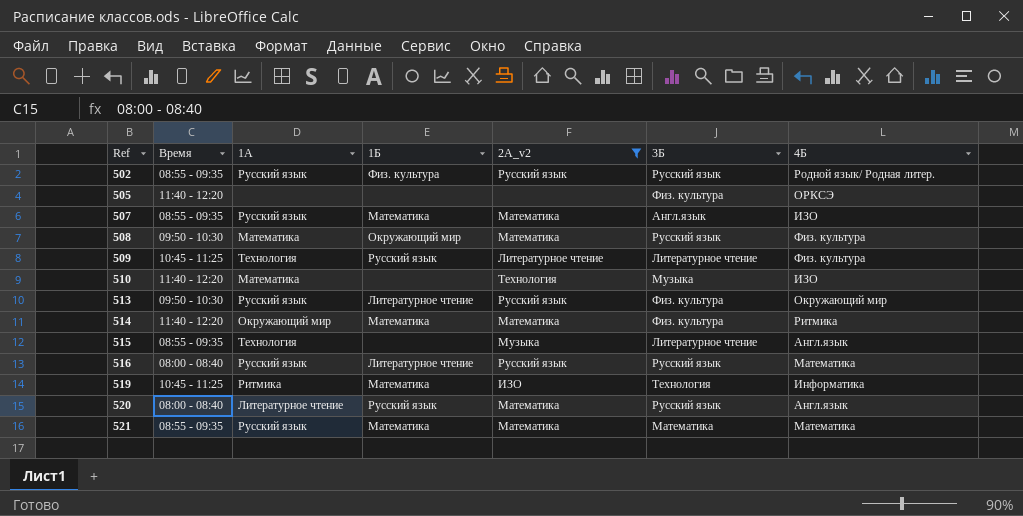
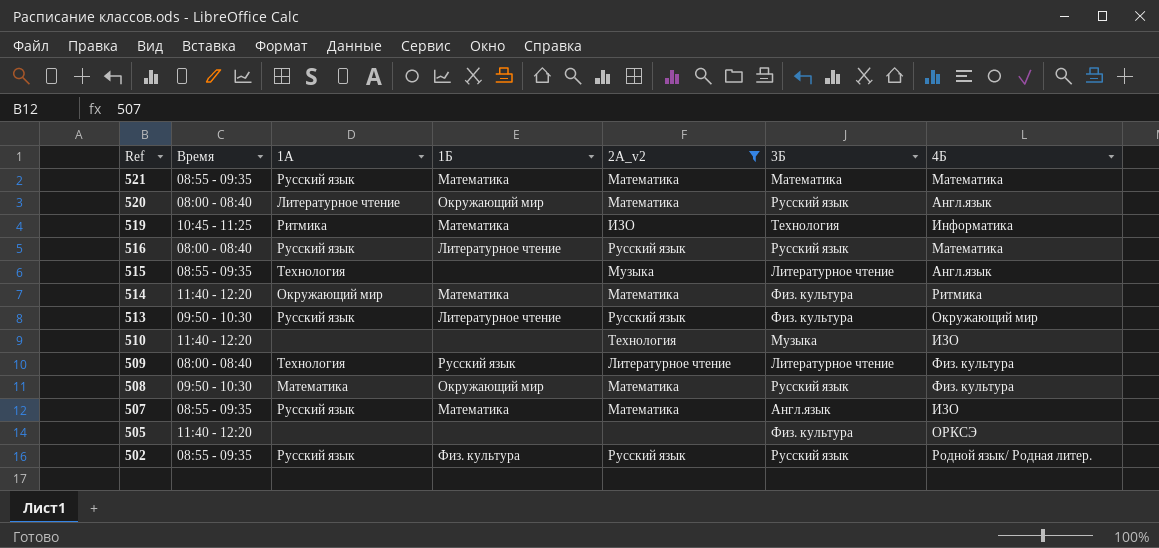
row order: Ref ascending -> Ref descending
520 | 1Б: Русский язык -> Окружающий мир
510 | 1А: Математика -> none
509 | Время: 10:45 - 11:25 -> 08:00 - 08:40

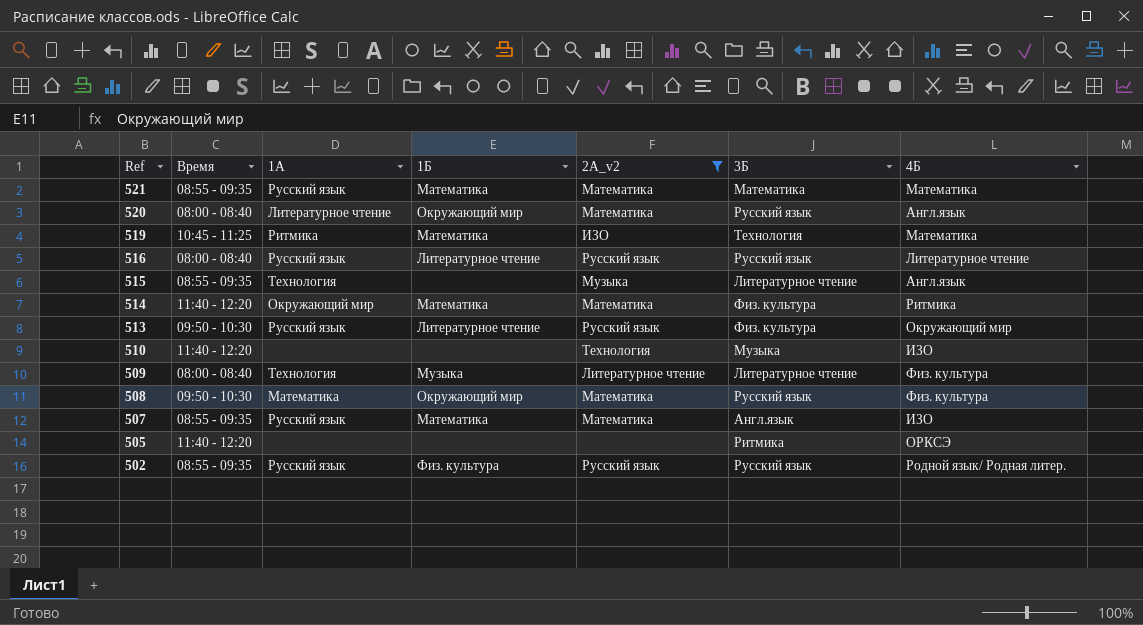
519 | 4Б: Информатика -> Математика
516 | 4Б: Математика -> Литературное чтение
509 | 1Б: Русский язык -> Музыка
505 | 3Б: Физ. культура -> Ритмика

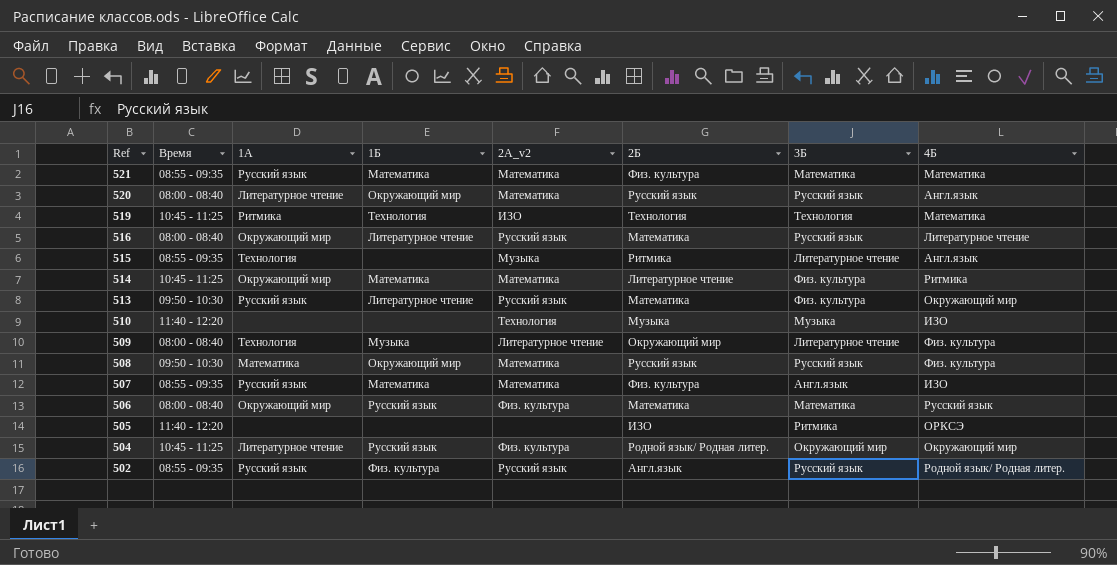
filter: 2А_v2 != Физ. культура -> none
column 2Б | position: none -> 6
519 | 1Б: Математика -> Технология
516 | 1А: Русский язык -> Окружающий мир
514 | Время: 11:40 - 12:20 -> 10:45 - 11:25

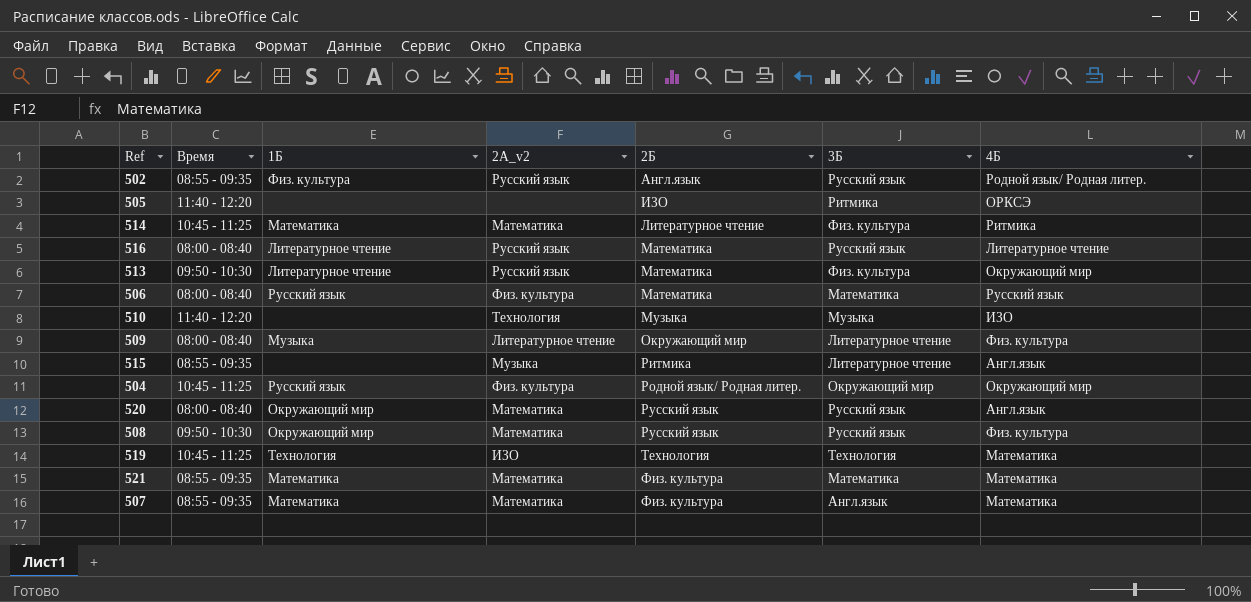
row order: Ref descending -> 2Б ascending
column 1А | position: 3 -> none
507 | 4Б: ИЗО -> Математика

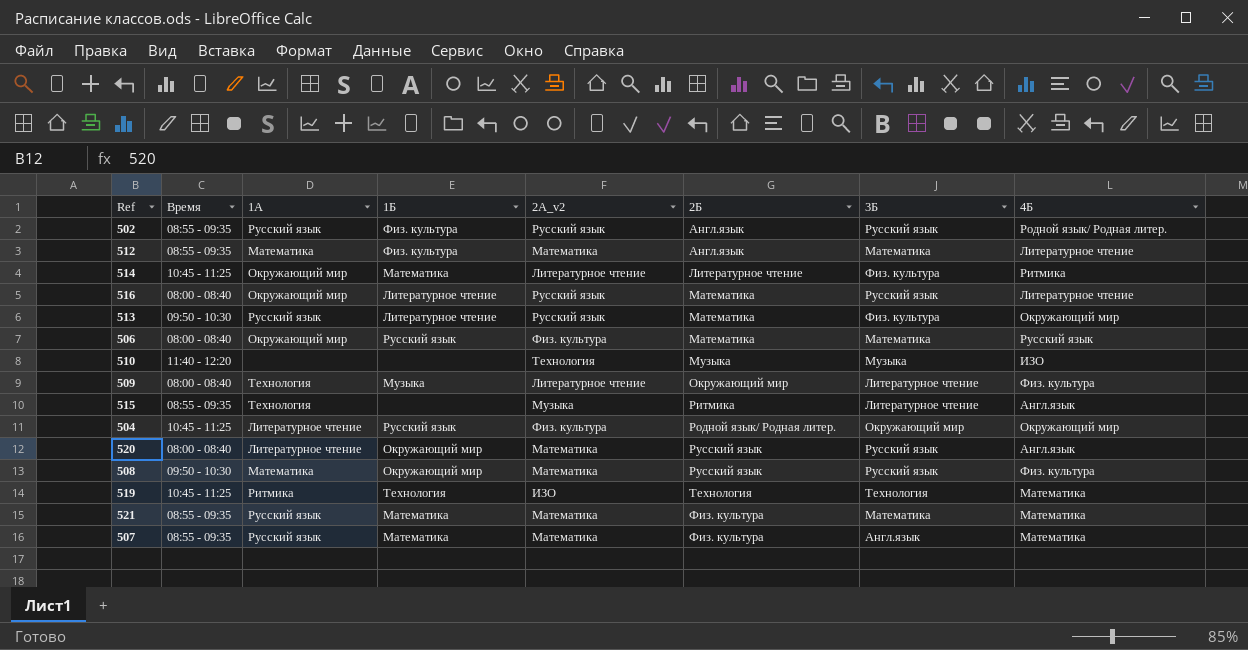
column 1А | position: none -> 3
row 505: 11:40 - 12:20 | none | none | ИЗО | Ритмика | ОРКСЭ -> none
row 512: none -> 08:55 - 09:35 | Математика | Физ. культура | Математика | Англ.язык | Математика | Литературное чтение
514 | 2А_v2: Математика -> Литературное чтение

